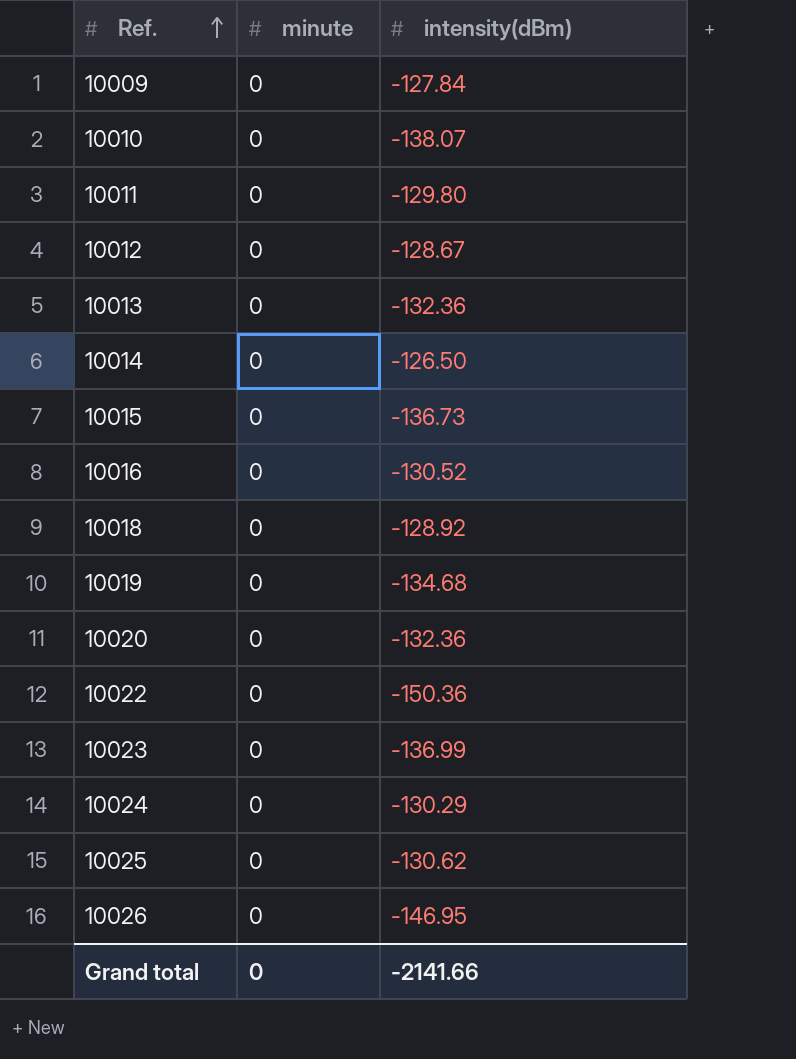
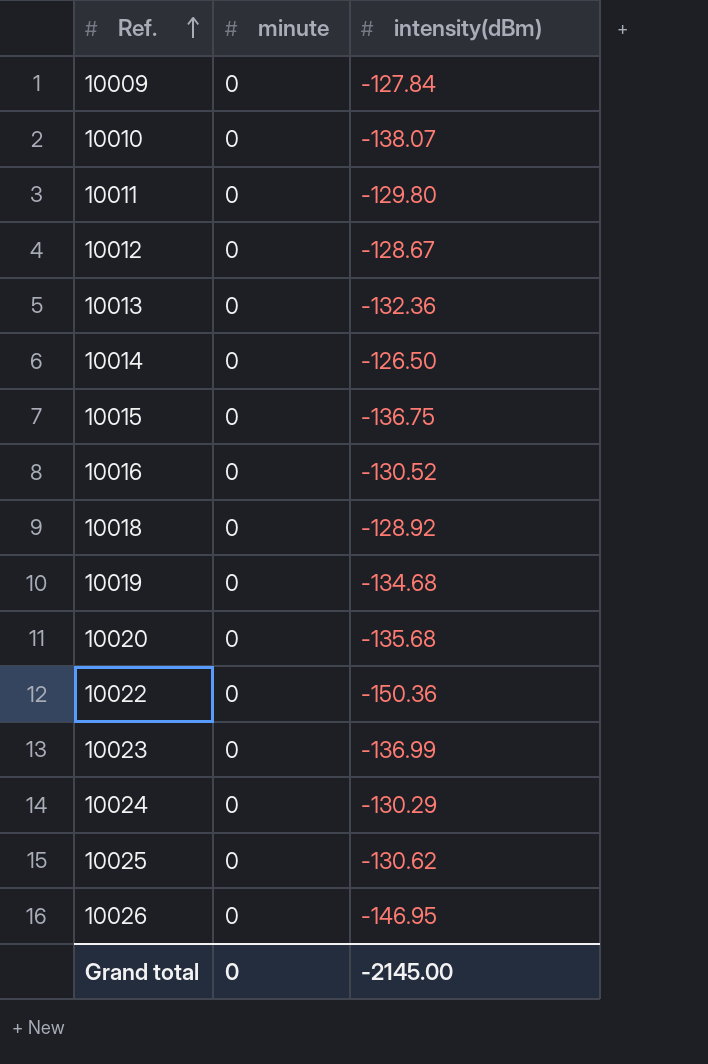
10015 | intensity(dBm): -136.73 -> -136.75
10020 | intensity(dBm): -132.36 -> -135.68
Grand total | intensity(dBm): -2141.66 -> -2145.00

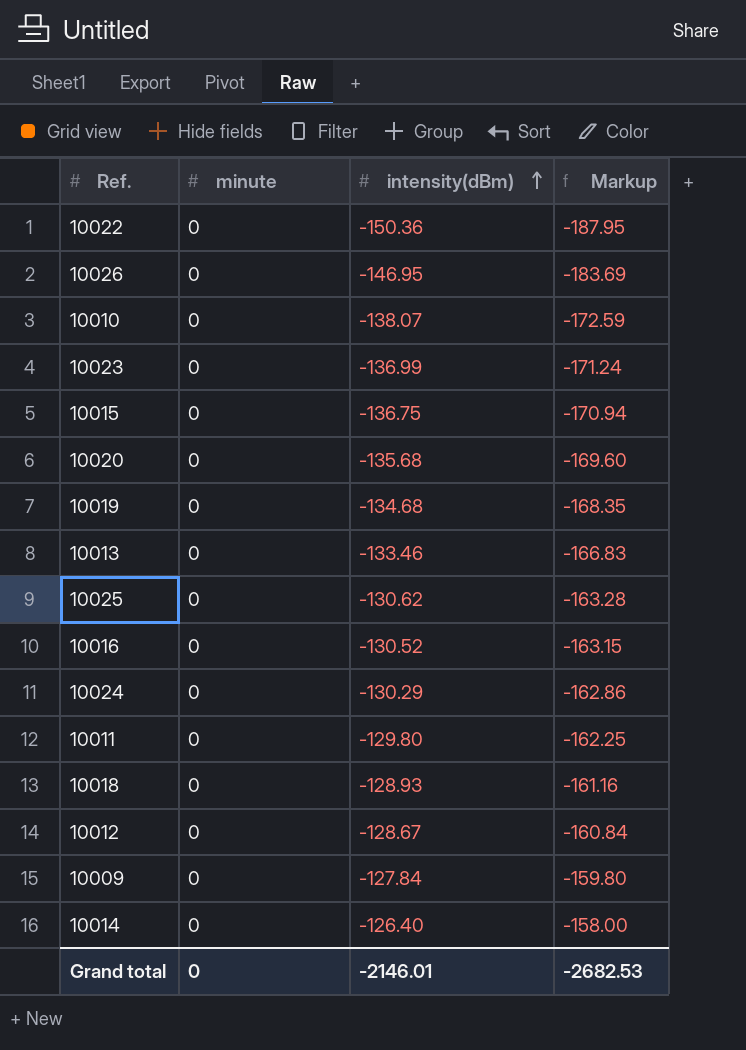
row order: Ref. ascending -> intensity(dBm) ascending
column Markup | formula: none -> [intensity(dBm)] * 1.25
10013 | intensity(dBm): -132.36 -> -133.46
10018 | intensity(dBm): -128.92 -> -128.93
10014 | intensity(dBm): -126.50 -> -126.40
Grand total | intensity(dBm): -2145.00 -> -2146.01

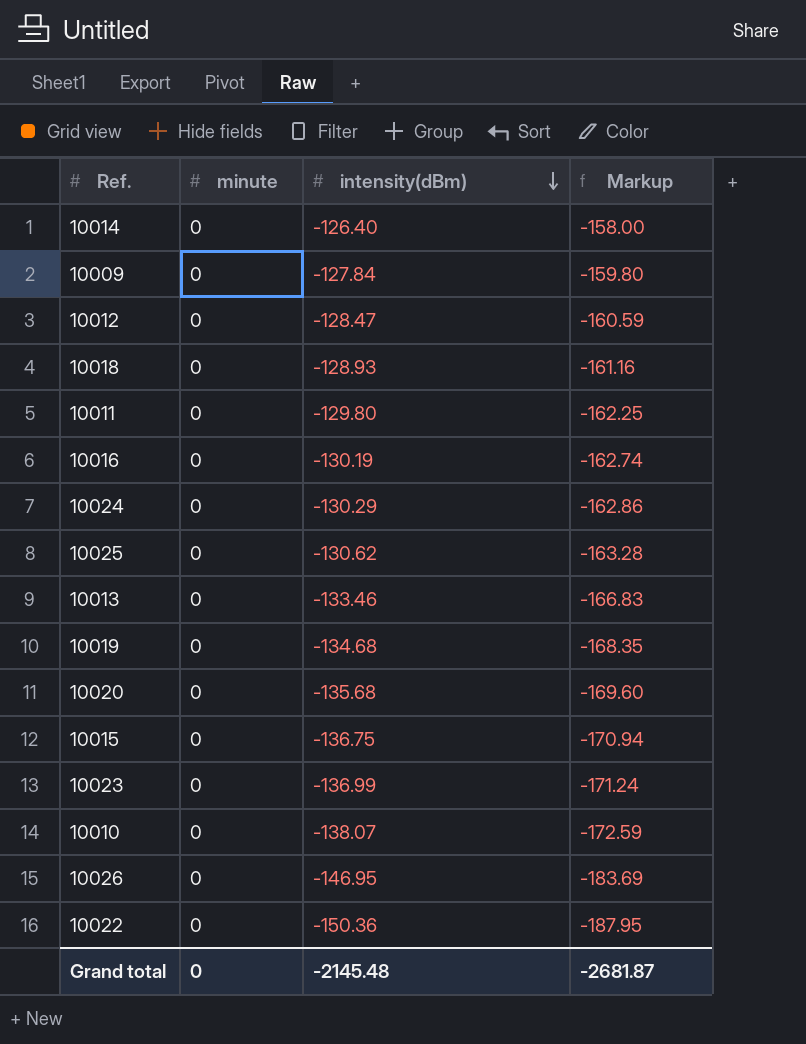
row order: intensity(dBm) ascending -> intensity(dBm) descending
10012 | intensity(dBm): -128.67 -> -128.47
10012 | Markup: -160.84 -> -160.59
10016 | intensity(dBm): -130.52 -> -130.19
10016 | Markup: -163.15 -> -162.74
Grand total | intensity(dBm): -2146.01 -> -2145.48
Grand total | Markup: -2682.53 -> -2681.87

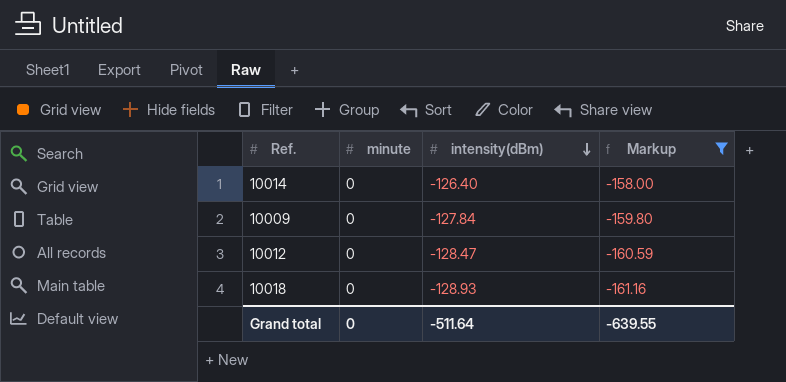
filter: none -> Markup >= -161.16
Grand total | intensity(dBm): -2145.48 -> -511.64
Grand total | Markup: -2681.87 -> -639.55

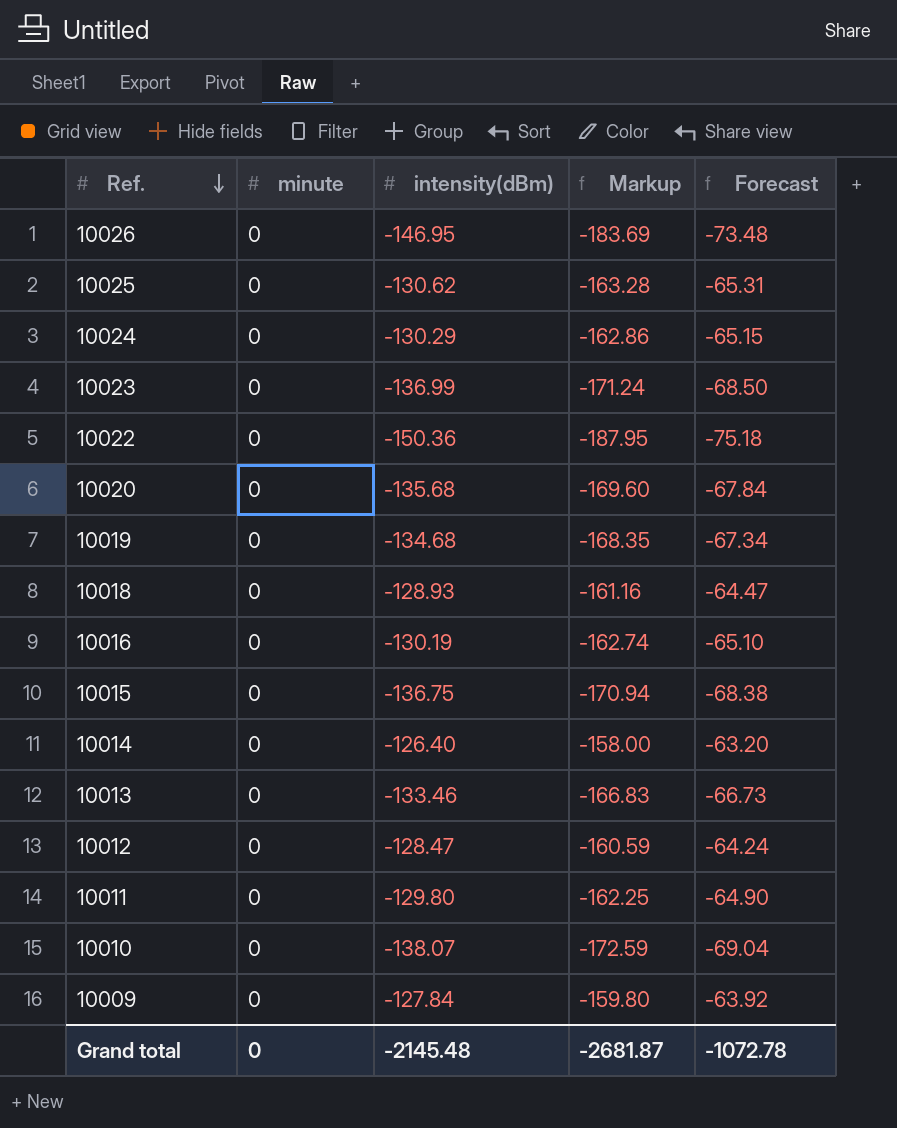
filter: Markup >= -161.16 -> none
row order: intensity(dBm) descending -> Ref. descending
column Forecast | formula: none -> [intensity(dBm)] * 0.5
Grand total | intensity(dBm): -511.64 -> -2145.48
Grand total | Markup: -639.55 -> -2681.87

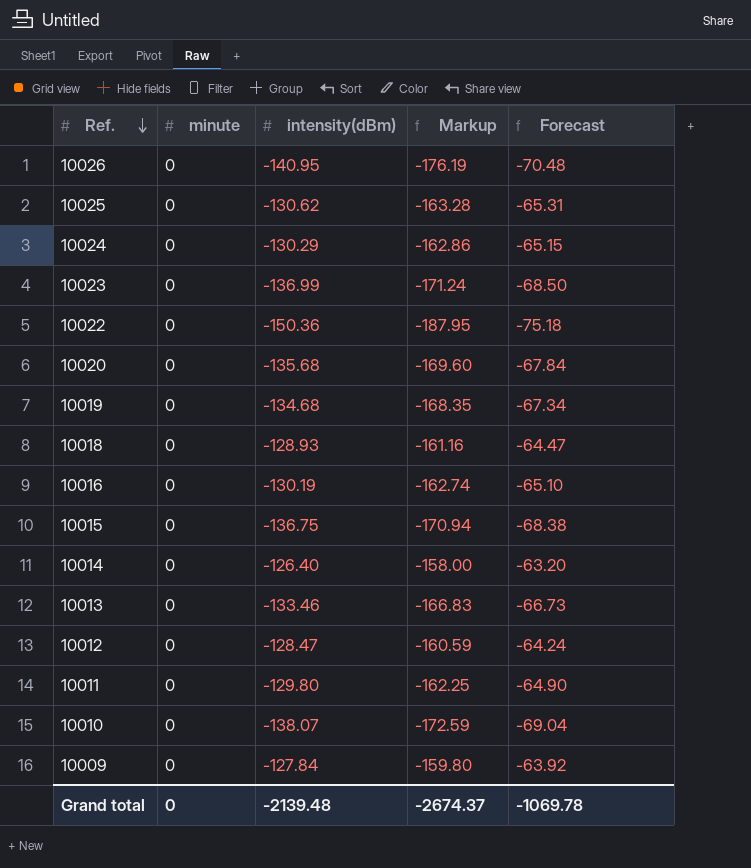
10026 | intensity(dBm): -146.95 -> -140.95
10026 | Markup: -183.69 -> -176.19
10026 | Forecast: -73.48 -> -70.48
Grand total | intensity(dBm): -2145.48 -> -2139.48
Grand total | Markup: -2681.87 -> -2674.37
Grand total | Forecast: -1072.78 -> -1069.78

